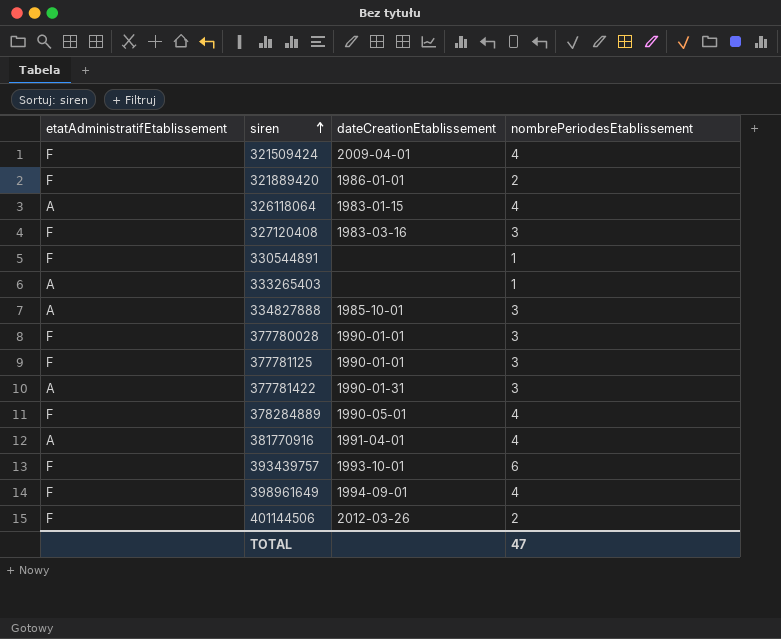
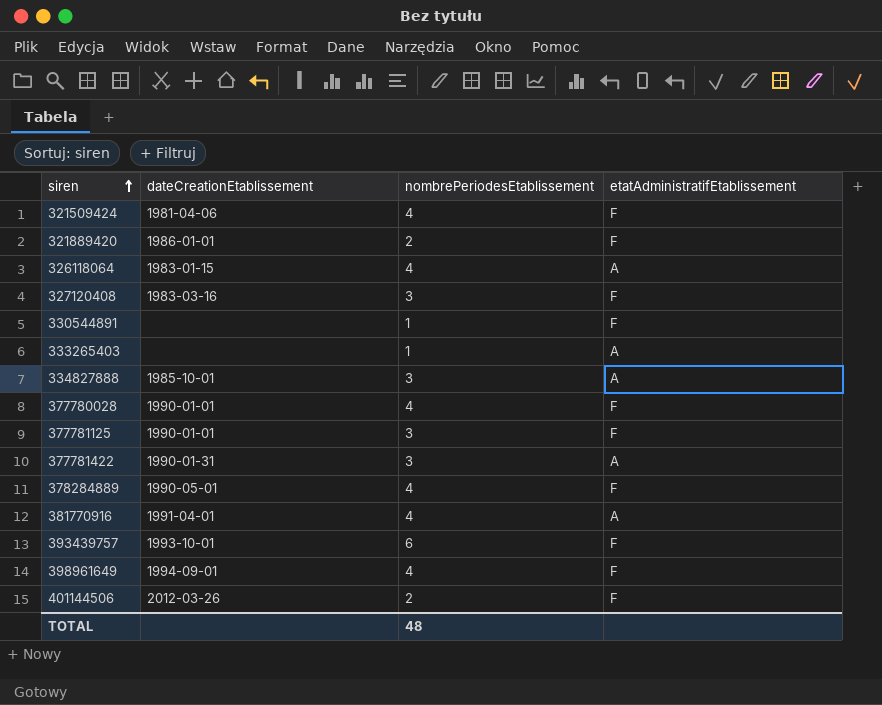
column etatAdministratifEtablissement | position: 1 -> 4
321509424 | dateCreationEtablissement: 2009-04-01 -> 1981-04-06
377780028 | nombrePeriodesEtablissement: 3 -> 4
TOTAL | nombrePeriodesEtablissement: 47 -> 48

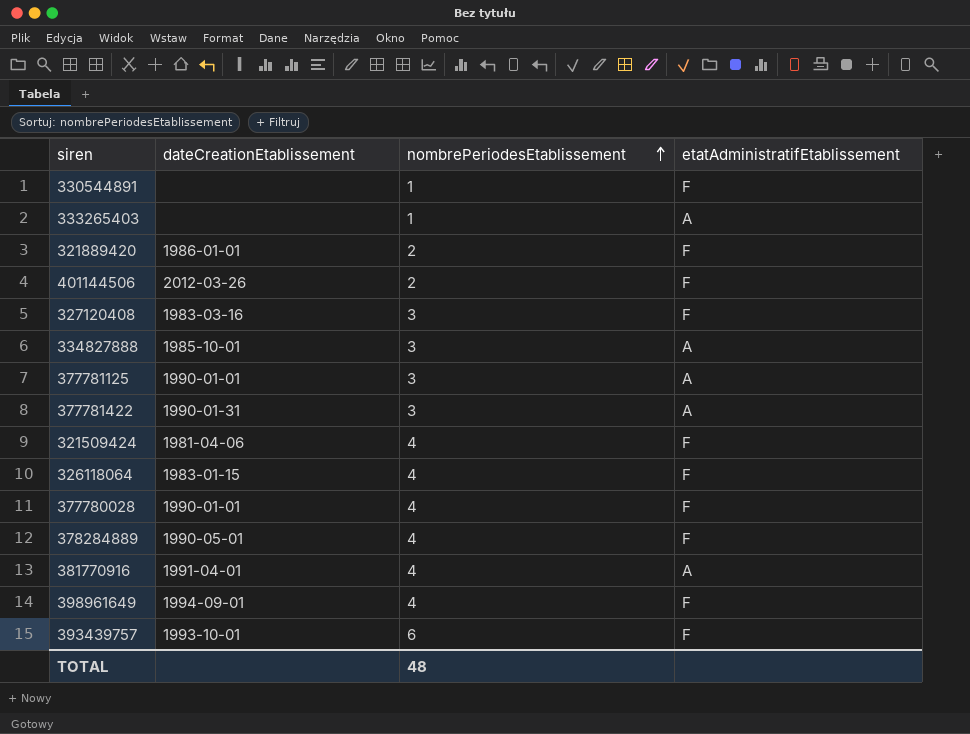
row order: siren ascending -> nombrePeriodesEtablissement ascending
377781125 | etatAdministratifEtablissement: F -> A
326118064 | etatAdministratifEtablissement: A -> F

